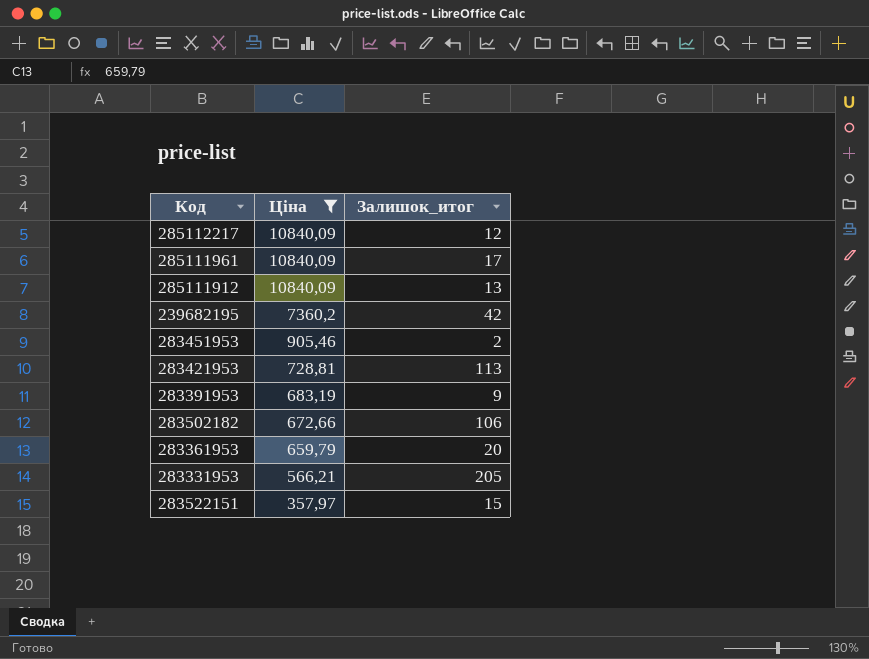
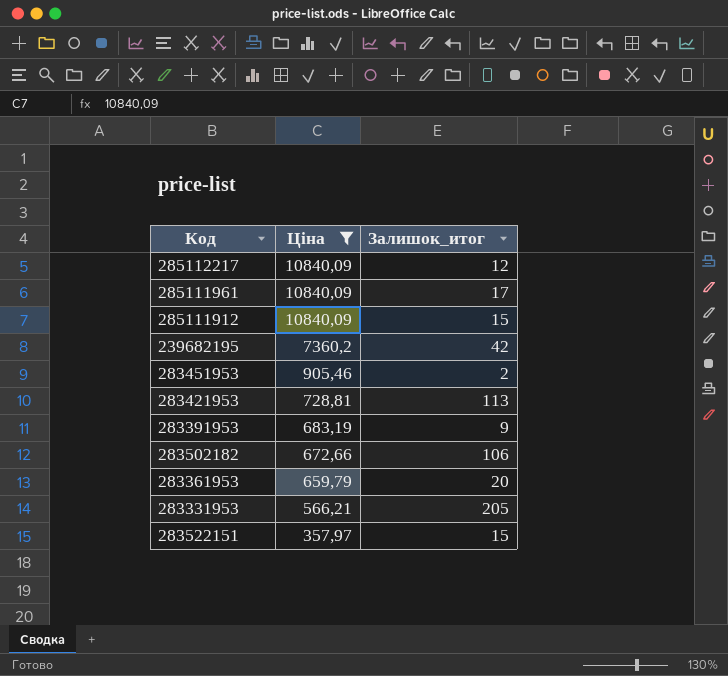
285111912 | Залишок_итог: 13 -> 15

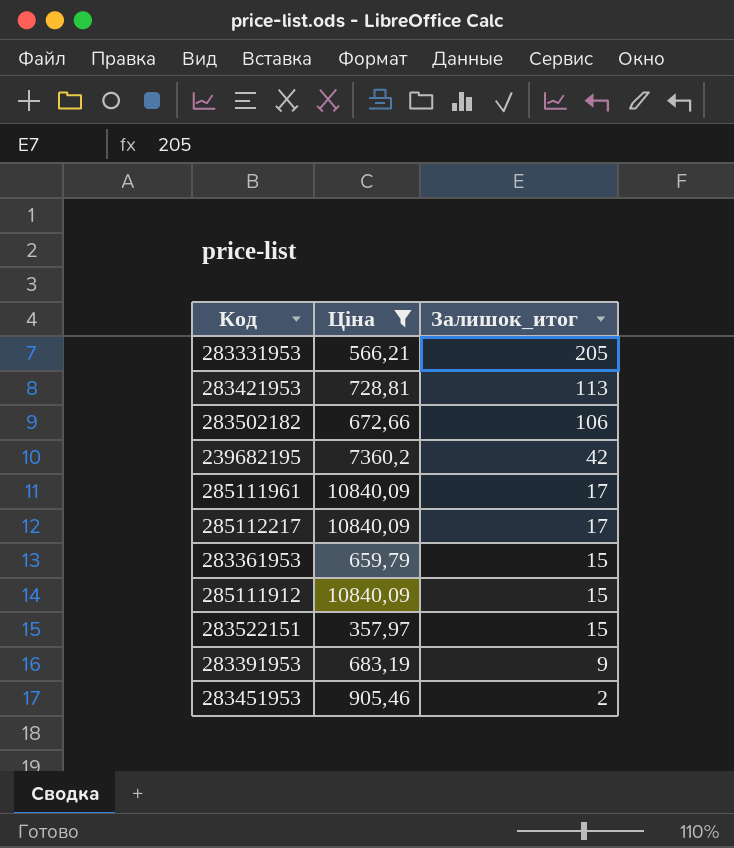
row order: Ціна descending -> Залишок_итог descending
285112217 | Залишок_итог: 12 -> 17
283361953 | Залишок_итог: 20 -> 15

